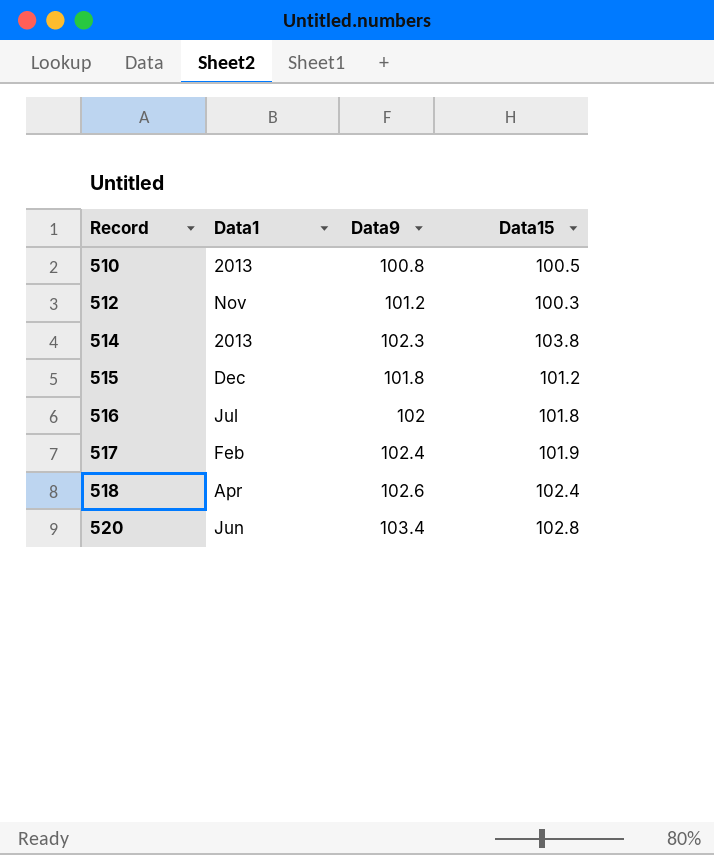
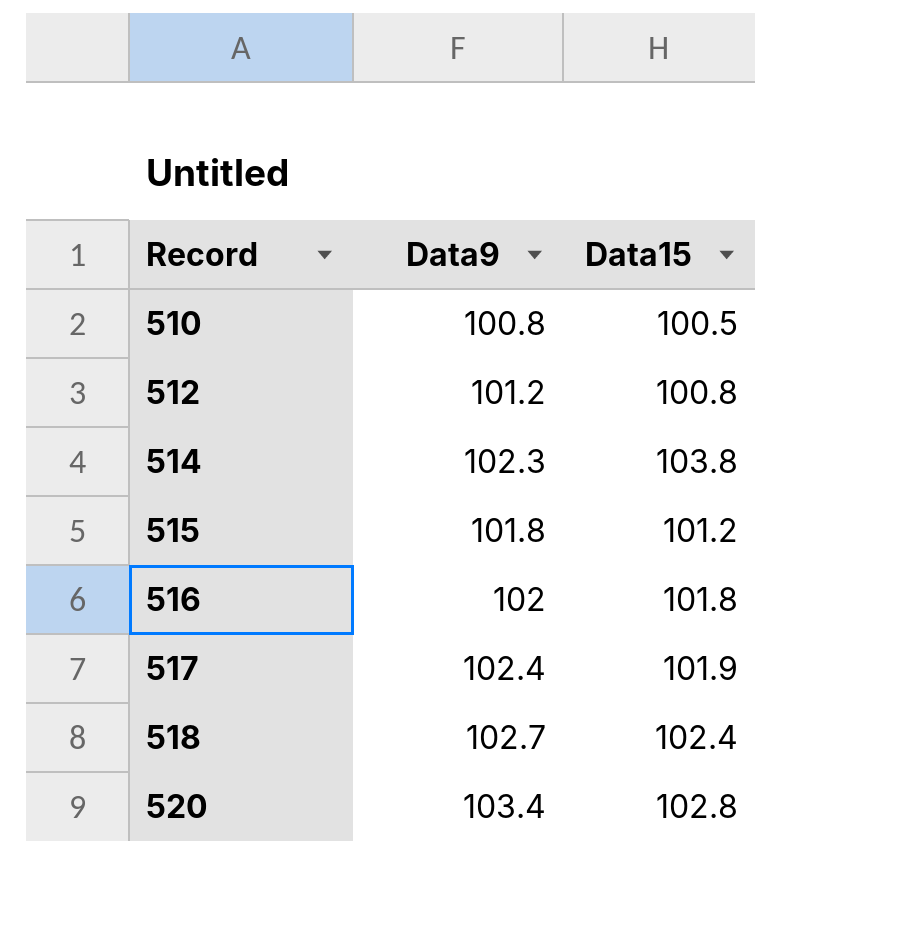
column Data1 | position: 2 -> none
512 | Data15: 100.3 -> 100.8
518 | Data9: 102.6 -> 102.7

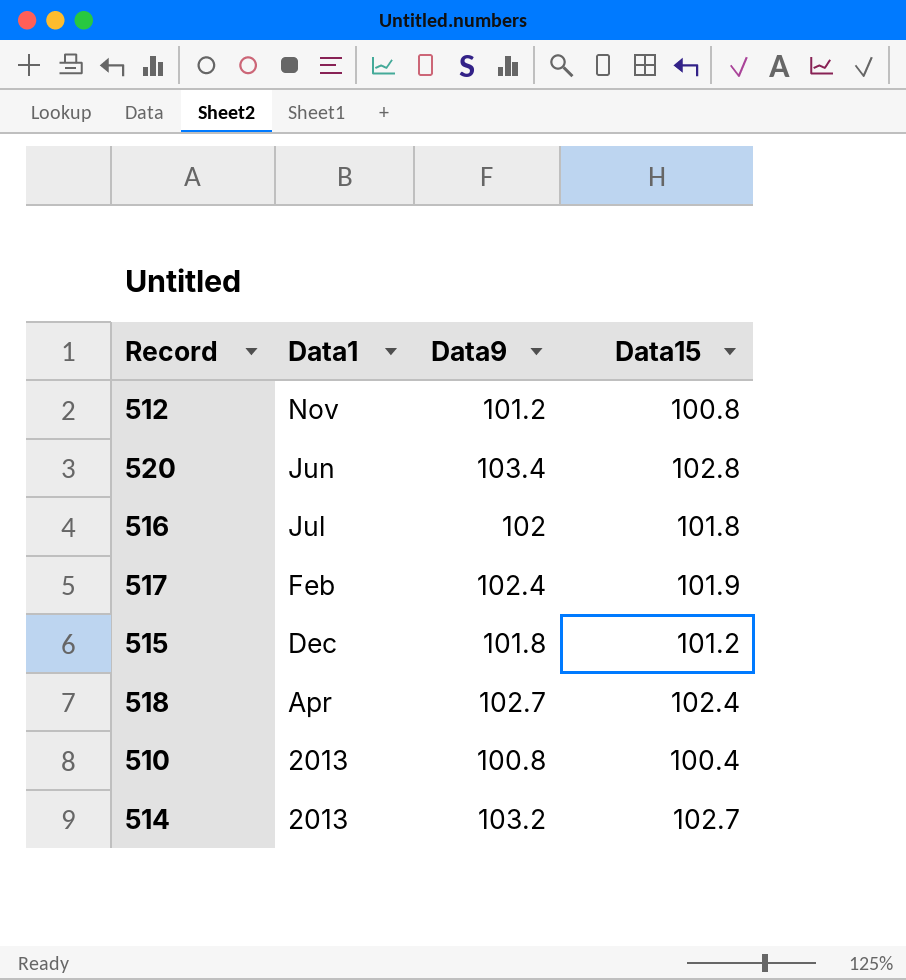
row order: Record ascending -> Data1 descending
column Data1 | position: none -> 2
510 | Data15: 100.5 -> 100.4
514 | Data9: 102.3 -> 103.2
514 | Data15: 103.8 -> 102.7

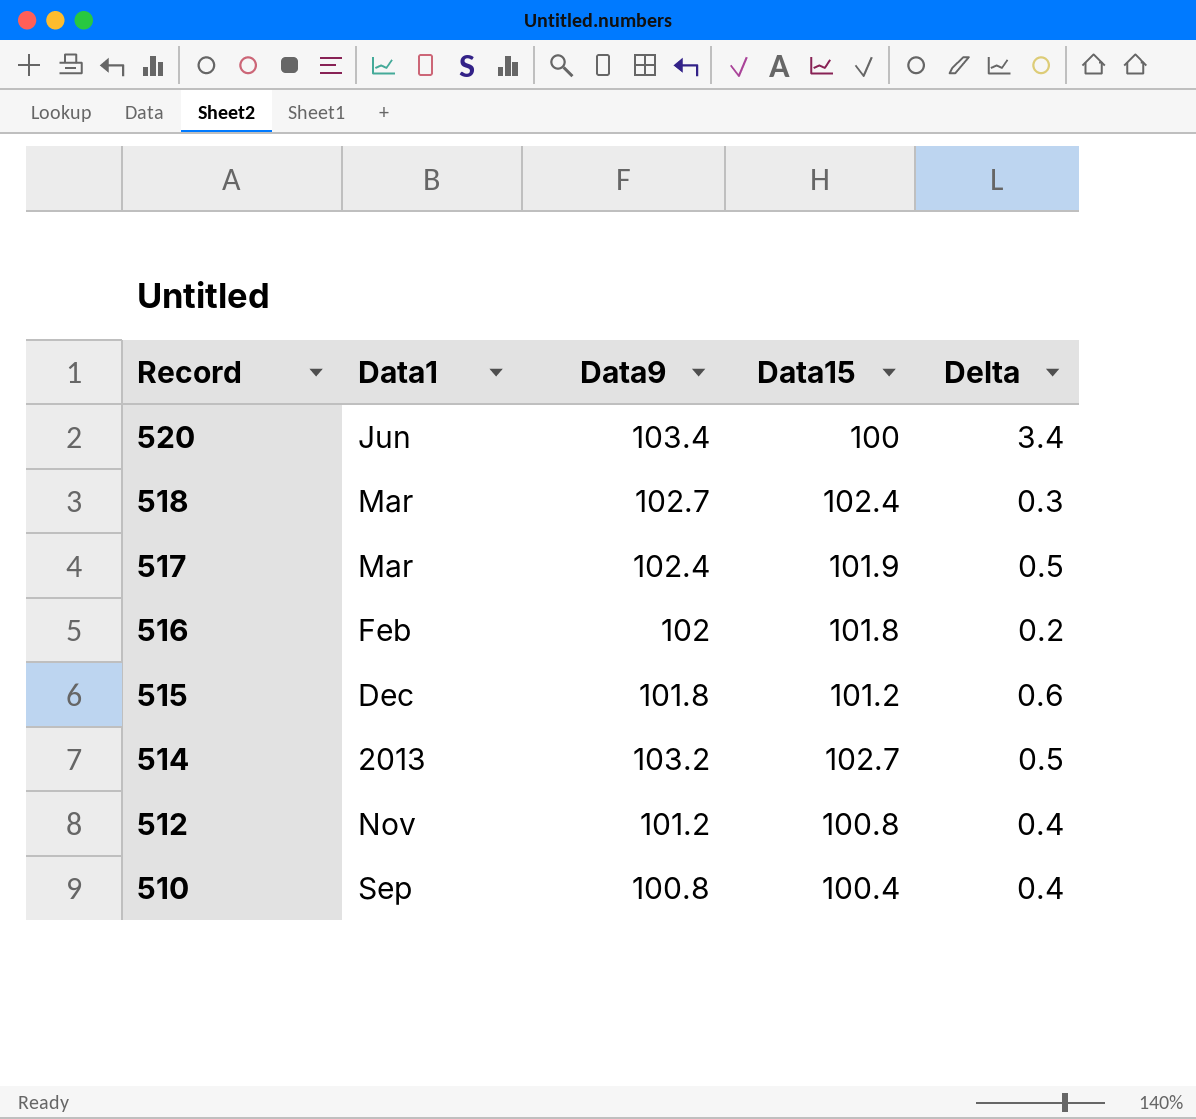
row order: Data1 descending -> Record descending
column Delta | formula: none -> [Data9] - [Data15]
520 | Data15: 102.8 -> 100
518 | Data1: Apr -> Mar
517 | Data1: Feb -> Mar
516 | Data1: Jul -> Feb
510 | Data1: 2013 -> Sep

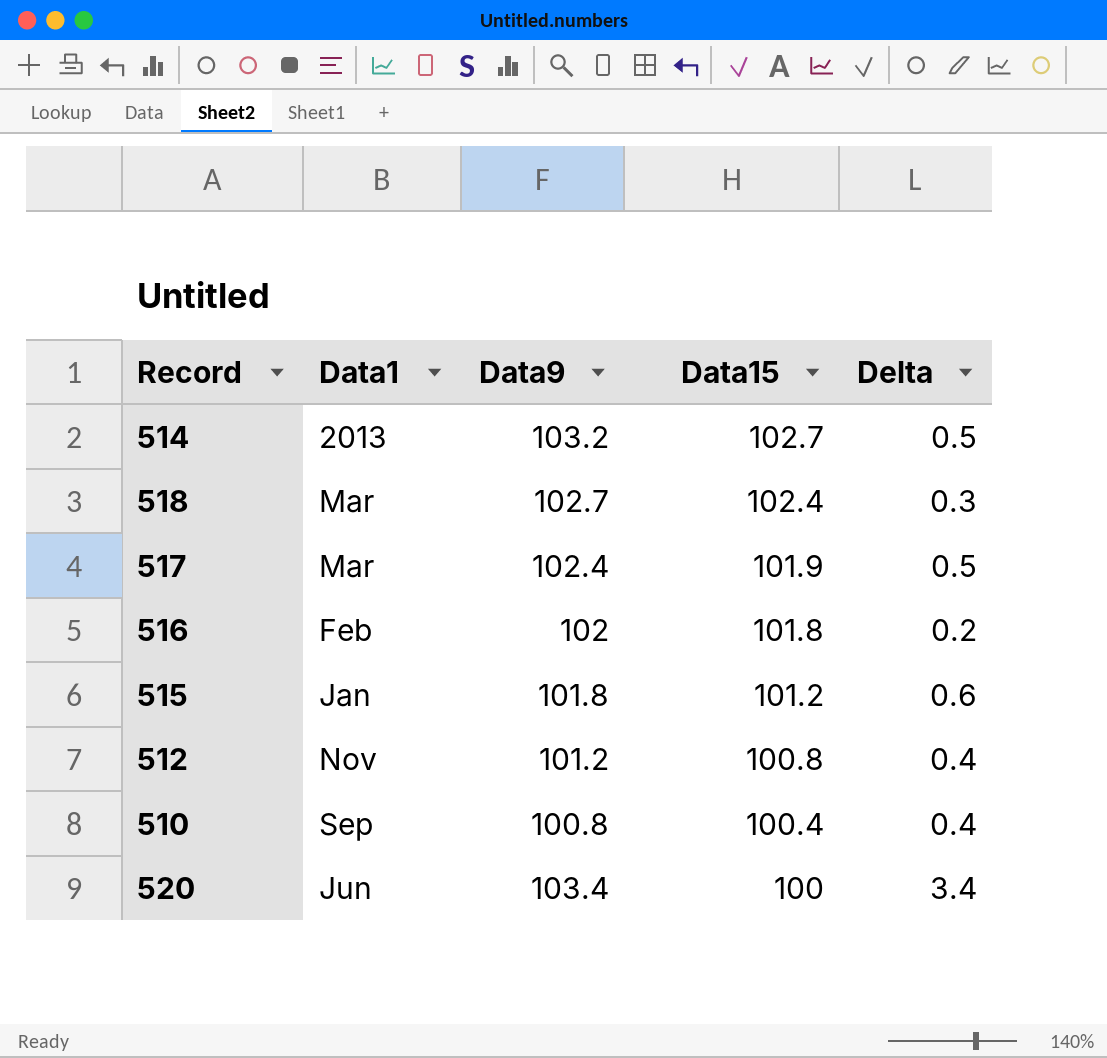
row order: Record descending -> Data15 descending
515 | Data1: Dec -> Jan

